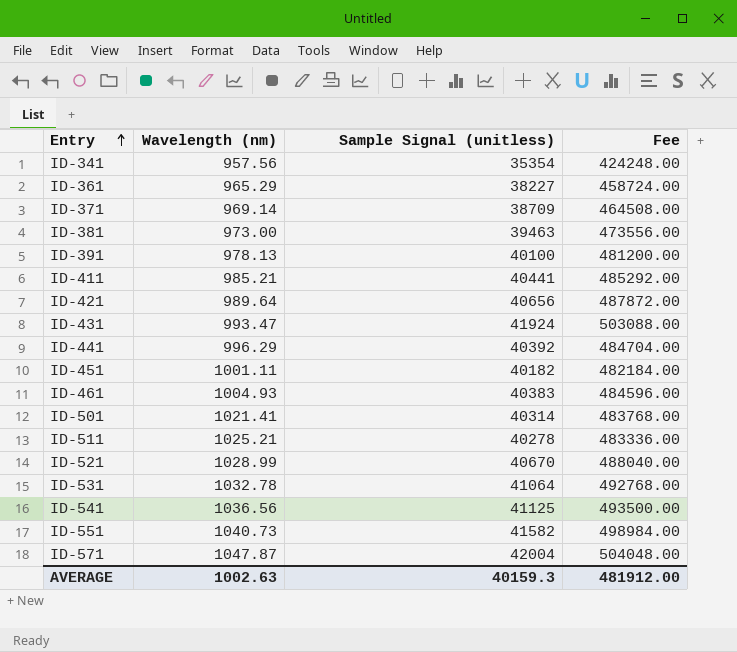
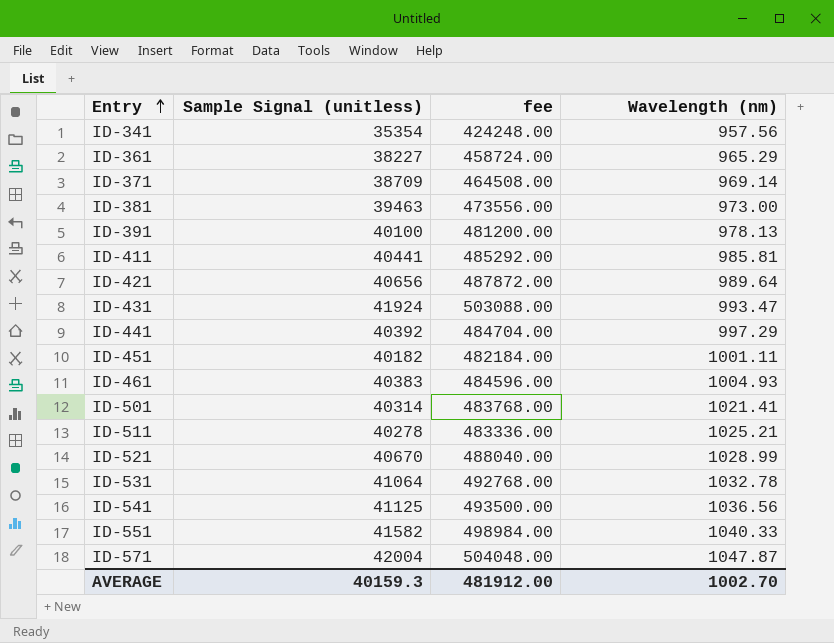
column name: Fee -> fee
column Wavelength (nm) | position: 2 -> 4
ID-411 | Wavelength (nm): 985.21 -> 985.81
ID-441 | Wavelength (nm): 996.29 -> 997.29
ID-551 | Wavelength (nm): 1040.73 -> 1040.33
AVERAGE | Wavelength (nm): 1002.63 -> 1002.70

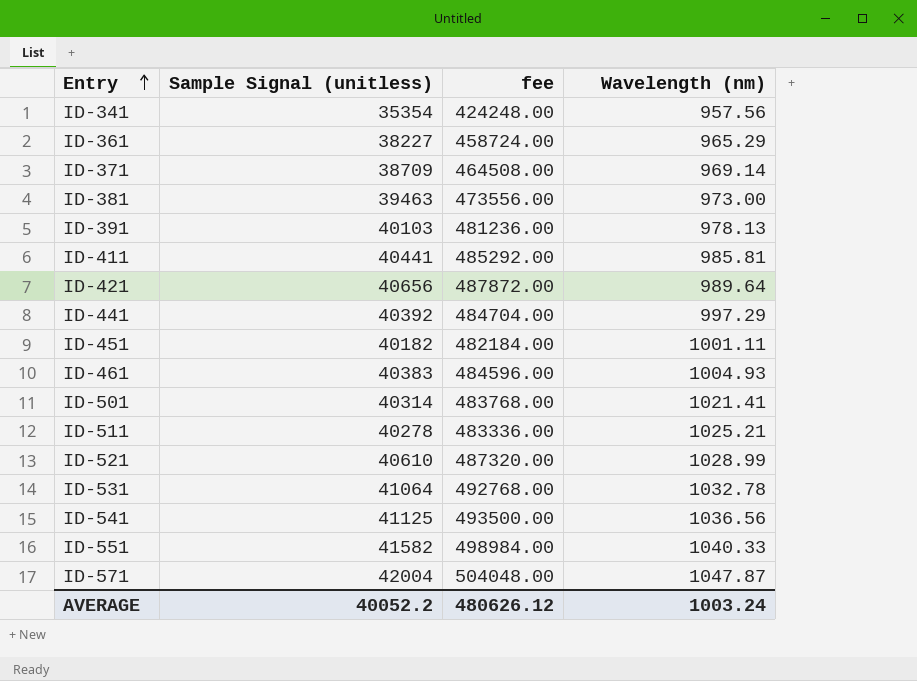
row ID-431: 41924 | 503088.00 | 993.47 -> none
ID-391 | Sample Signal (unitless): 40100 -> 40103
ID-391 | fee: 481200.00 -> 481236.00
ID-521 | Sample Signal (unitless): 40670 -> 40610
ID-521 | fee: 488040.00 -> 487320.00
AVERAGE | Sample Signal (unitless): 40159.3 -> 40052.2
AVERAGE | fee: 481912.00 -> 480626.12
AVERAGE | Wavelength (nm): 1002.70 -> 1003.24

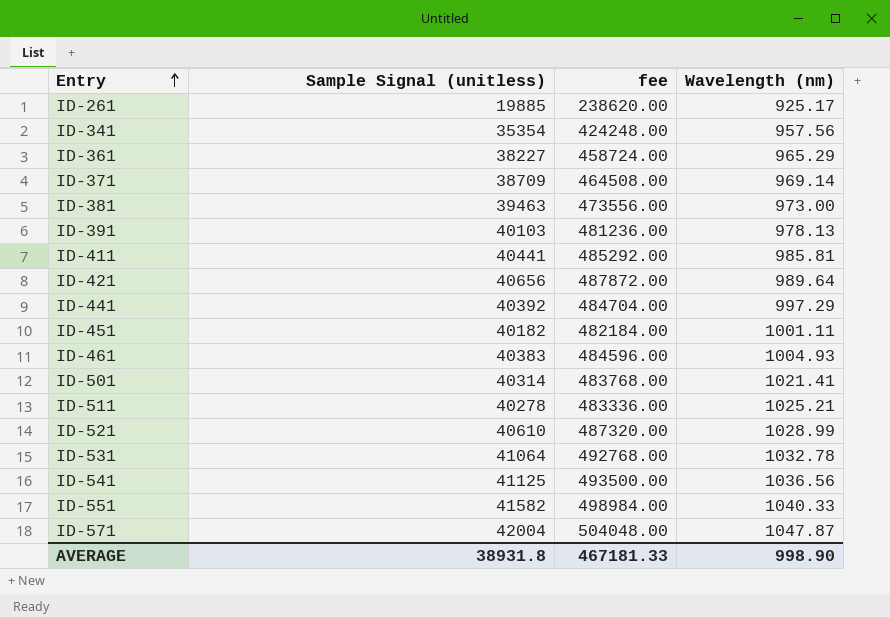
row ID-261: none -> 19885 | 238620.00 | 925.17
AVERAGE | Sample Signal (unitless): 40052.2 -> 38931.8
AVERAGE | fee: 480626.12 -> 467181.33
AVERAGE | Wavelength (nm): 1003.24 -> 998.90

